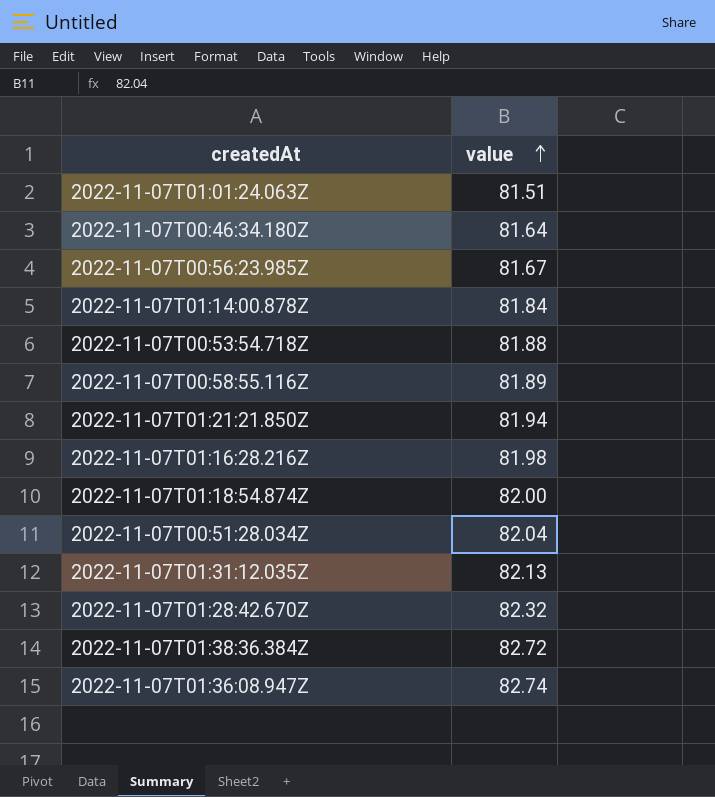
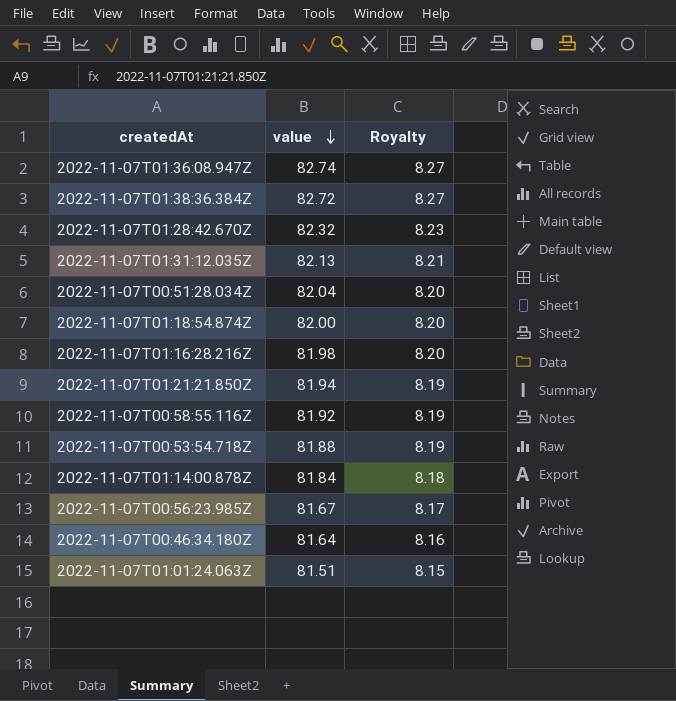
row order: value ascending -> value descending
column Royalty | formula: none -> [value] * 0.1
2022-11-07T00:58:55.116Z | value: 81.89 -> 81.92

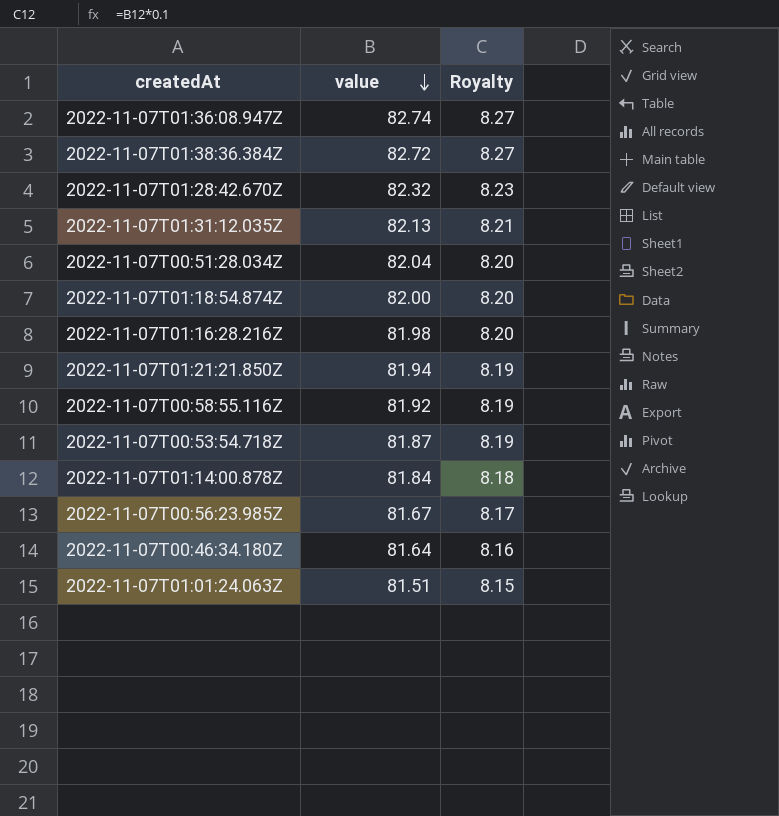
2022-11-07T00:53:54.718Z | value: 81.88 -> 81.87

